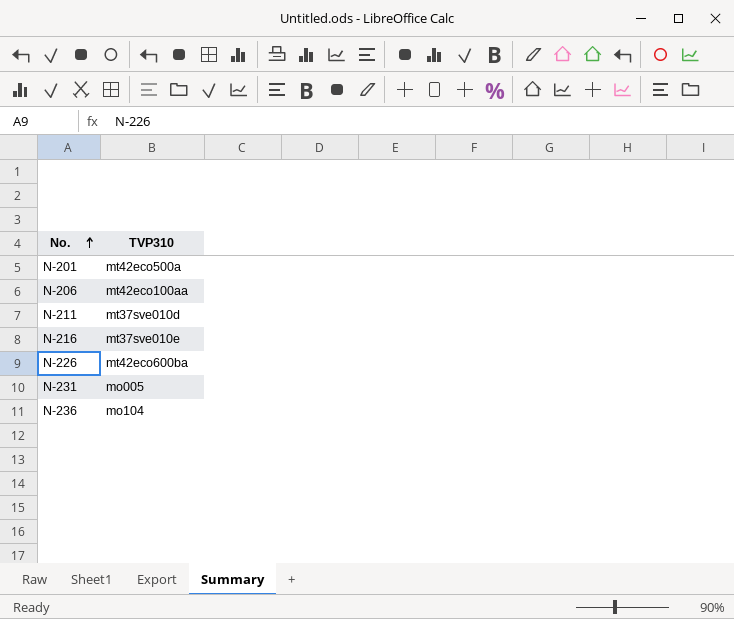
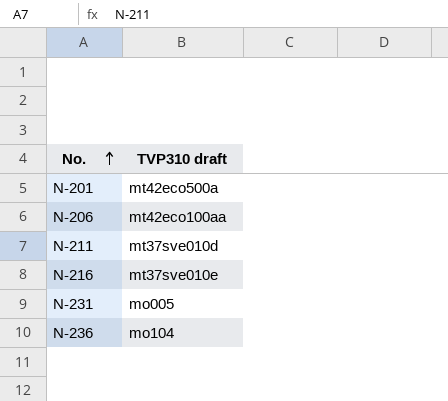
column name: TVP310 -> TVP310 draft
row N-226: mt42eco600ba -> none

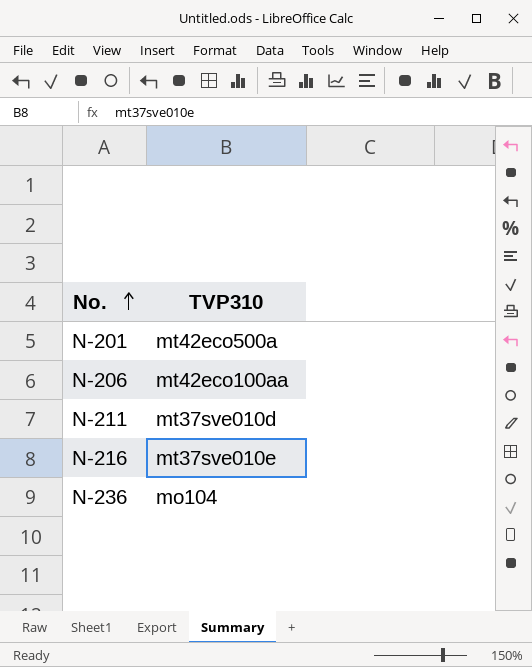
column name: TVP310 draft -> TVP310
row N-231: mo005 -> none

